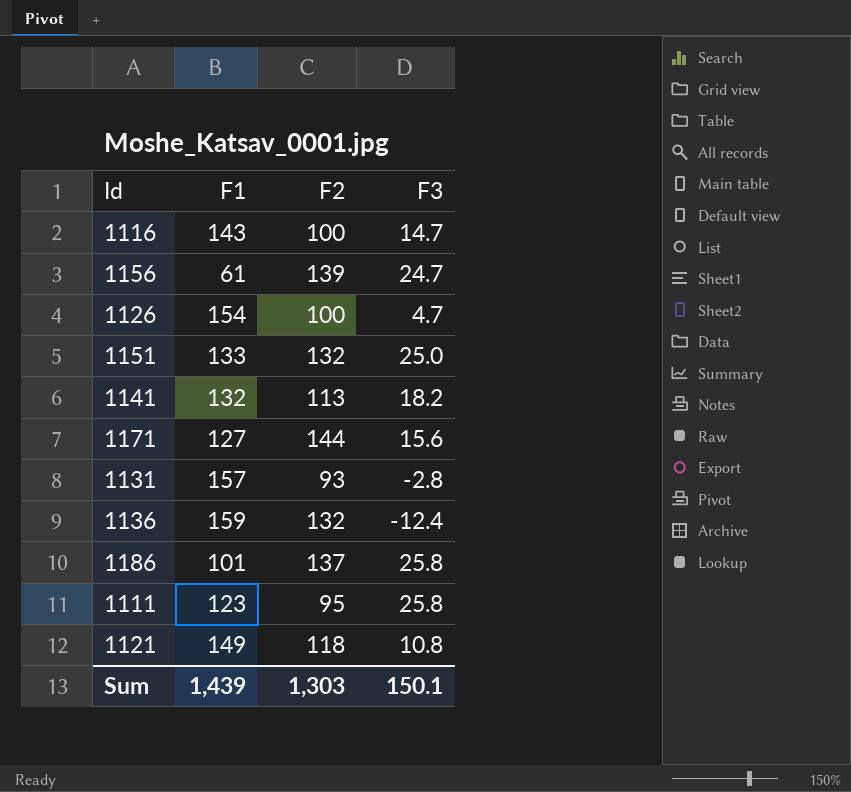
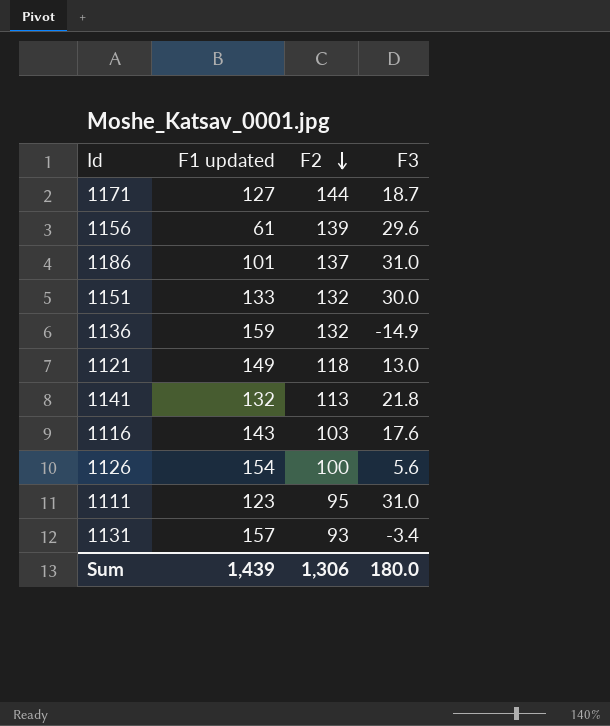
row order: none -> F2 descending
column name: F1 -> F1 updated
1171 | F3: 15.6 -> 18.7
1156 | F3: 24.7 -> 29.6
1186 | F3: 25.8 -> 31.0
1151 | F3: 25.0 -> 30.0
1136 | F3: -12.4 -> -14.9
1121 | F3: 10.8 -> 13.0
1141 | F3: 18.2 -> 21.8
1116 | F2: 100 -> 103
1116 | F3: 14.7 -> 17.6
1126 | F3: 4.7 -> 5.6
1111 | F3: 25.8 -> 31.0
1131 | F3: -2.8 -> -3.4
Sum | F2: 1,303 -> 1,306
Sum | F3: 150.1 -> 180.0

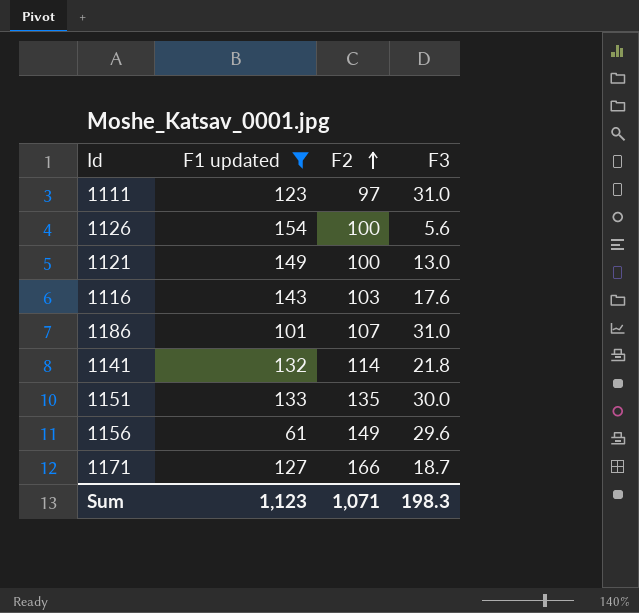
filter: none -> F1 updated <= 154
row order: F2 descending -> F2 ascending
1111 | F2: 95 -> 97
1121 | F2: 118 -> 100
1186 | F2: 137 -> 107
1141 | F2: 113 -> 114
1151 | F2: 132 -> 135
1156 | F2: 139 -> 149
1171 | F2: 144 -> 166
Sum | F1 updated: 1,439 -> 1,123
Sum | F2: 1,306 -> 1,071
Sum | F3: 180.0 -> 198.3

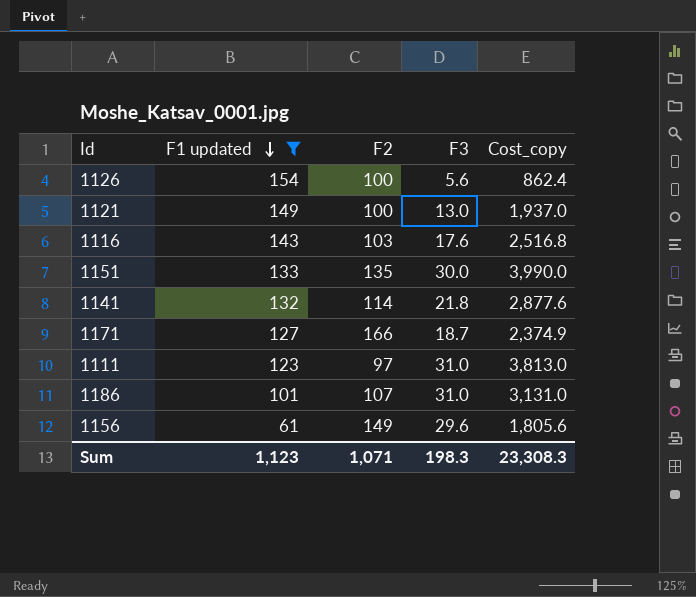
row order: F2 ascending -> F1 updated descending
column Cost_copy | formula: none -> [F1 updated] * [F3]

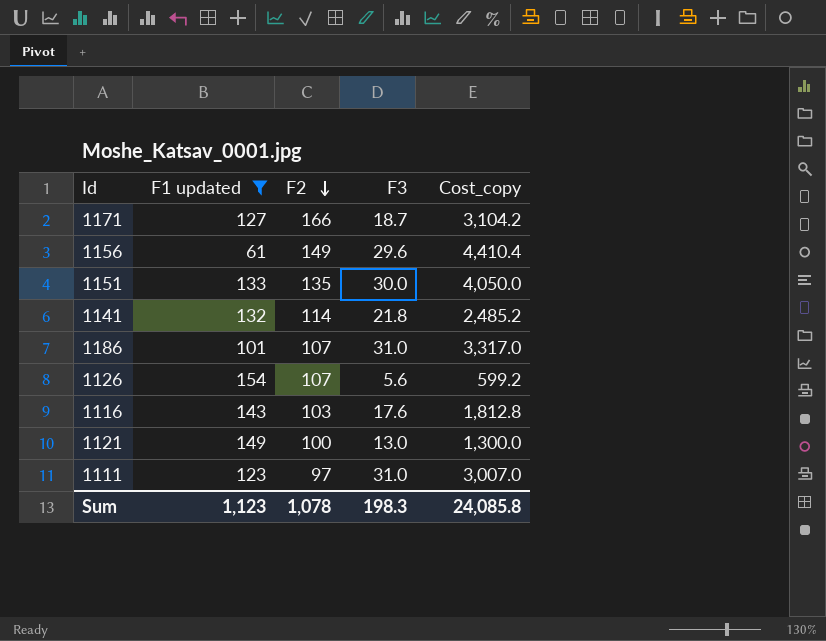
row order: F1 updated descending -> F2 descending
column Cost_copy | formula: [F1 updated] * [F3] -> [F2] * [F3]
1126 | F2: 100 -> 107
Sum | F2: 1,071 -> 1,078
Sum | Cost_copy: 23,308.3 -> 24,085.8

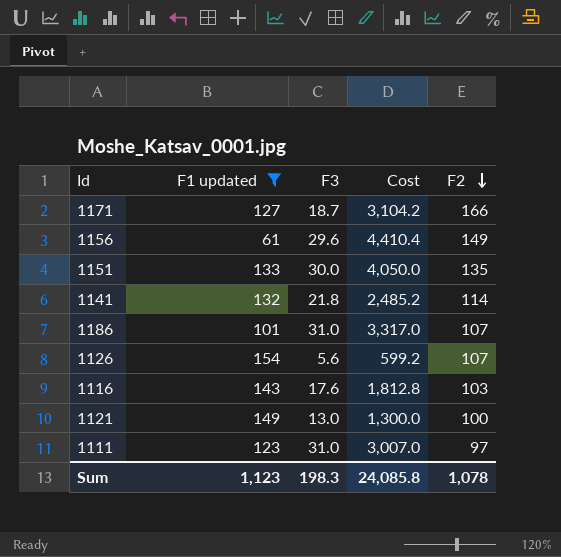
column name: Cost_copy -> Cost
column F2 | position: 3 -> 5

